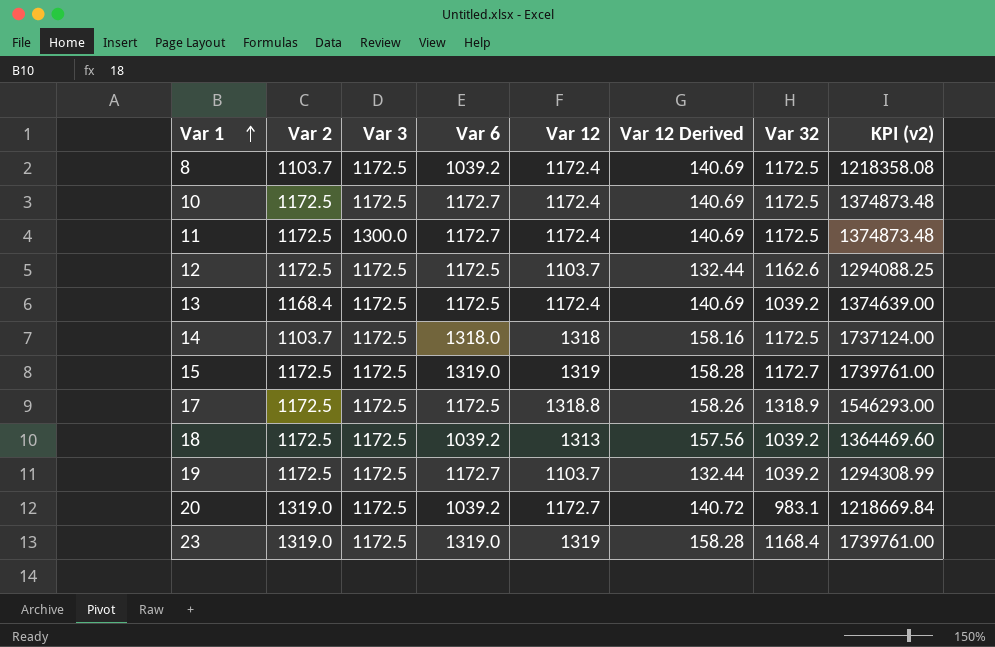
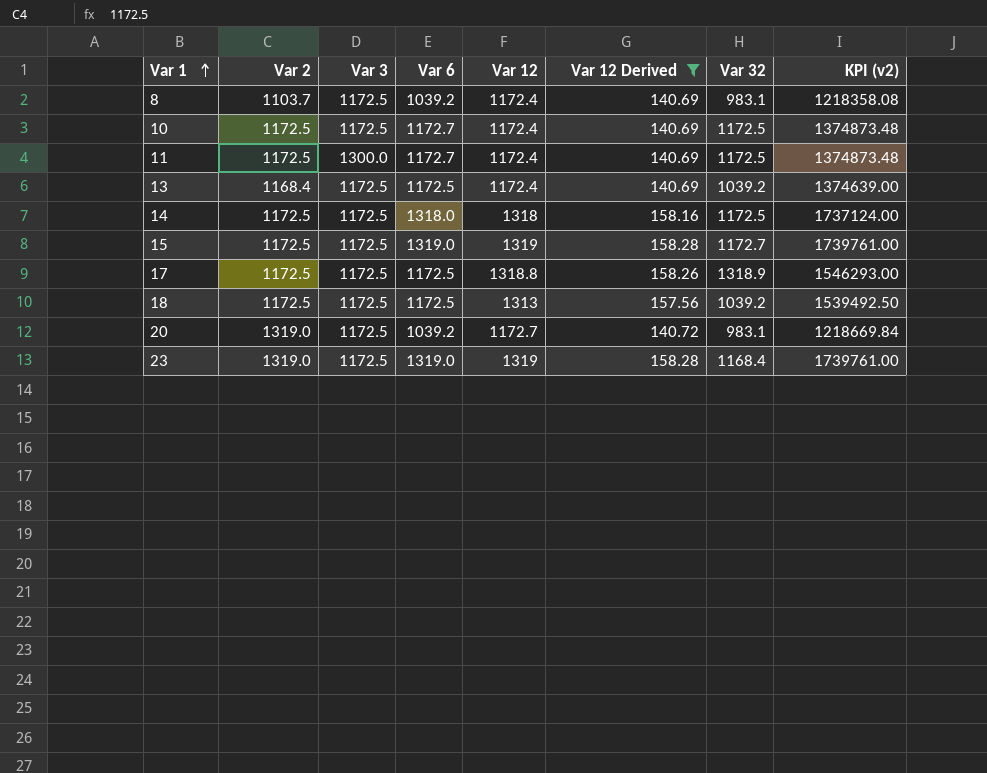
filter: none -> Var 12 Derived != 132.44
8 | Var 32: 1172.5 -> 983.1
14 | Var 2: 1103.7 -> 1172.5
18 | Var 6: 1039.2 -> 1172.5
18 | KPI (v2): 1364469.60 -> 1539492.50

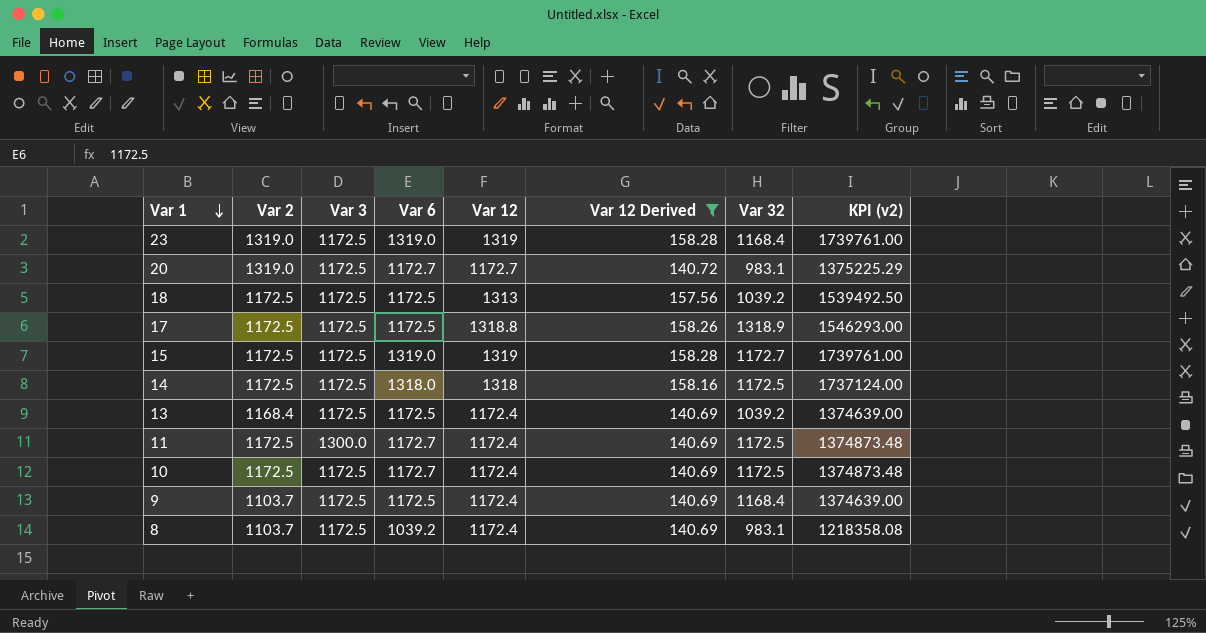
row order: Var 1 ascending -> Var 1 descending
20 | Var 6: 1039.2 -> 1172.7
20 | KPI (v2): 1218669.84 -> 1375225.29
row 9: none -> 1103.7 | 1172.5 | 1172.5 | 1172.4 | 140.69 | 1168.4 | 1374639.00

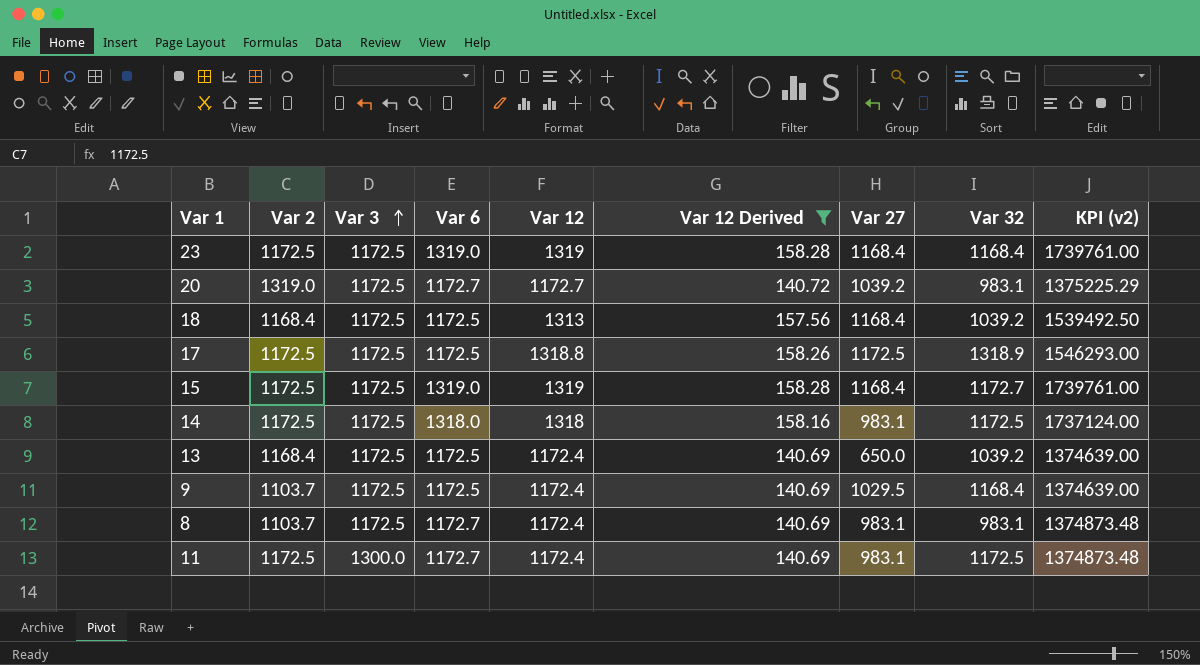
row order: Var 1 descending -> Var 3 ascending
column Var 27 | position: none -> 7
row 10: 1172.5 | 1172.5 | 1172.7 | 1172.4 | 140.69 | 1172.5 | 1374873.48 -> none
23 | Var 2: 1319.0 -> 1172.5
18 | Var 2: 1172.5 -> 1168.4
8 | Var 6: 1039.2 -> 1172.7
8 | KPI (v2): 1218358.08 -> 1374873.48

